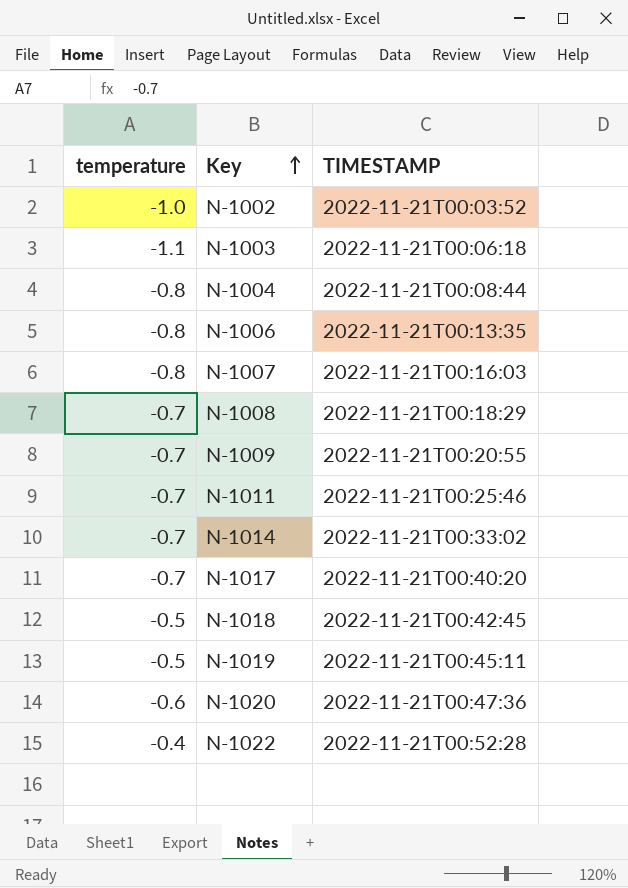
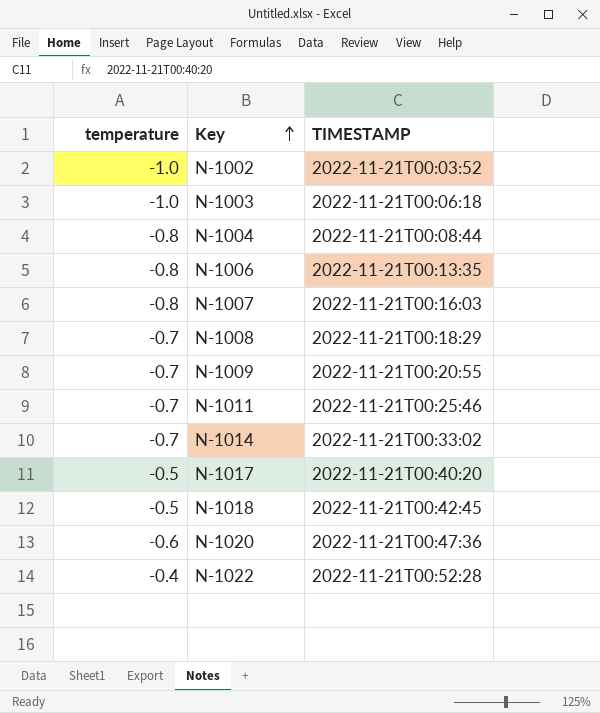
row N-1019: -0.5 | 2022-11-21T00:45:11 -> none
N-1003 | temperature: -1.1 -> -1.0
N-1017 | temperature: -0.7 -> -0.5

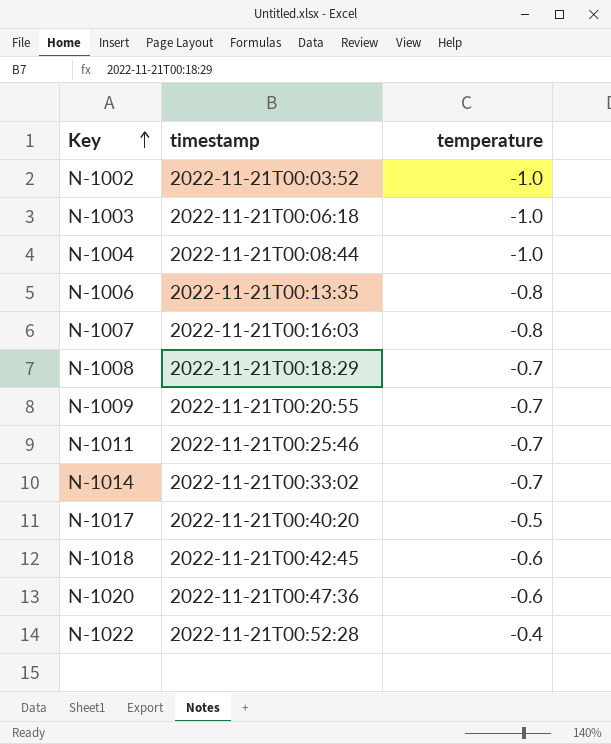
column name: TIMESTAMP -> timestamp
column temperature | position: 1 -> 3
N-1004 | temperature: -0.8 -> -1.0
N-1018 | temperature: -0.5 -> -0.6

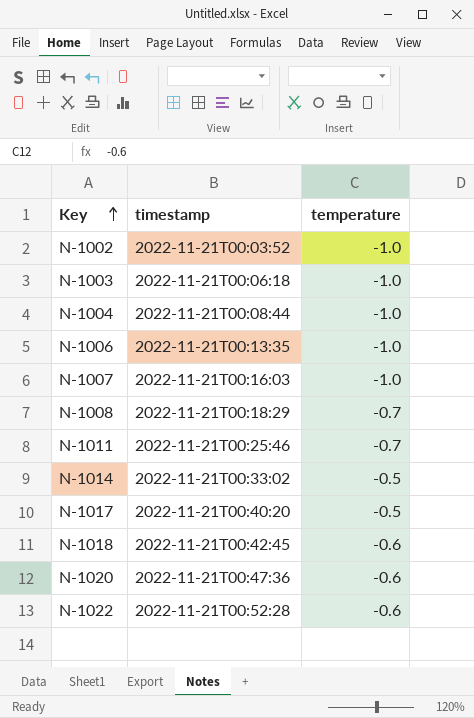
row N-1009: 2022-11-21T00:20:55 | -0.7 -> none
N-1006 | temperature: -0.8 -> -1.0
N-1007 | temperature: -0.8 -> -1.0
N-1014 | temperature: -0.7 -> -0.5
N-1022 | temperature: -0.4 -> -0.6

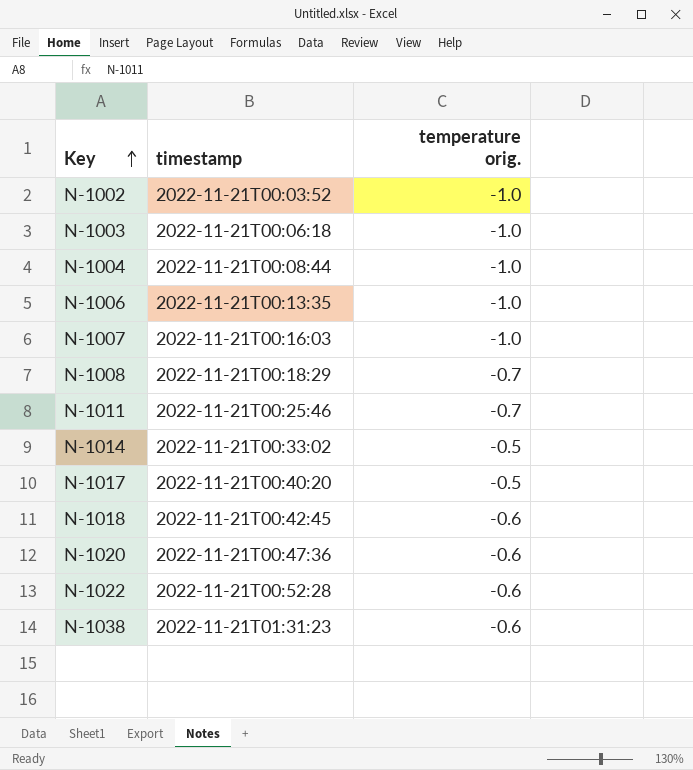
column name: temperature -> temperature orig.
row N-1038: none -> 2022-11-21T01:31:23 | -0.6

